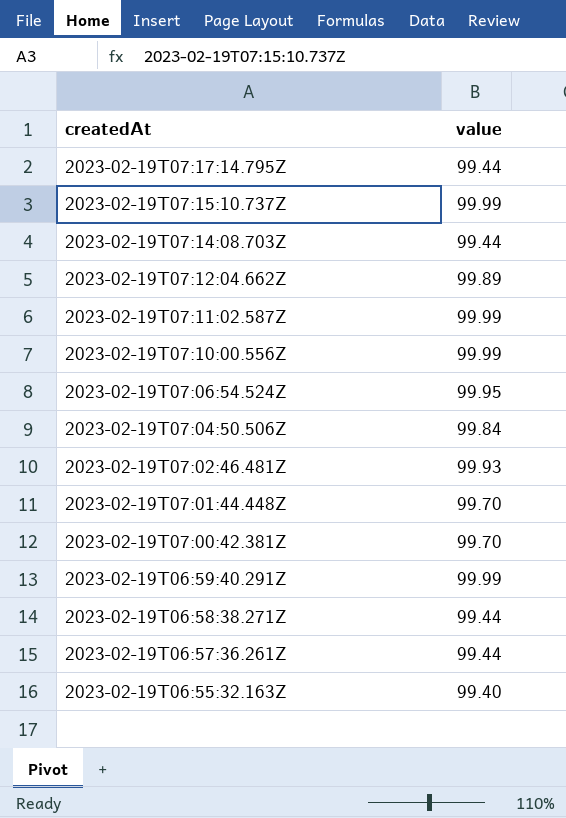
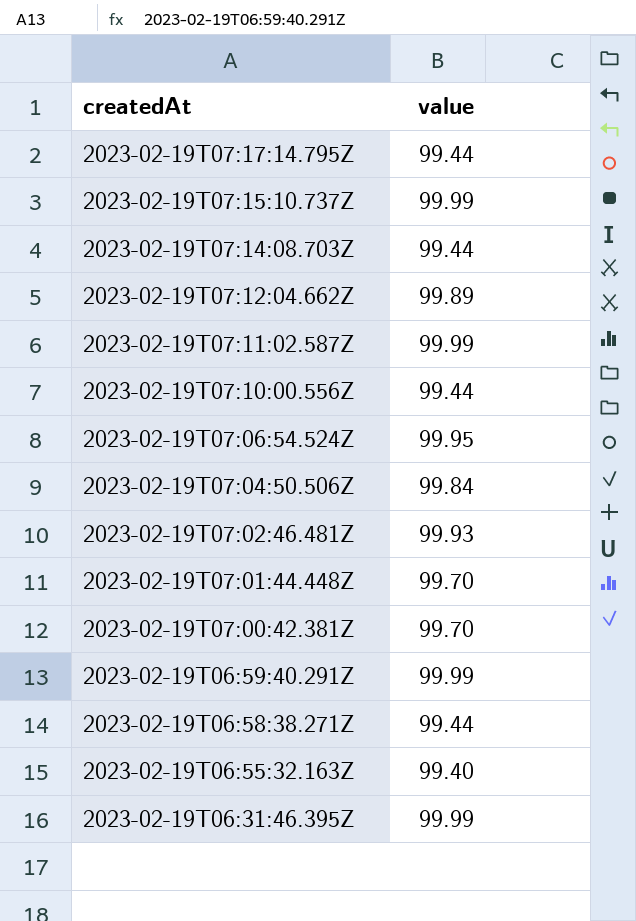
row 2023-02-19T06:57:36.261Z: 99.44 -> none
2023-02-19T07:10:00.556Z | value: 99.99 -> 99.44
row 2023-02-19T06:31:46.395Z: none -> 99.99

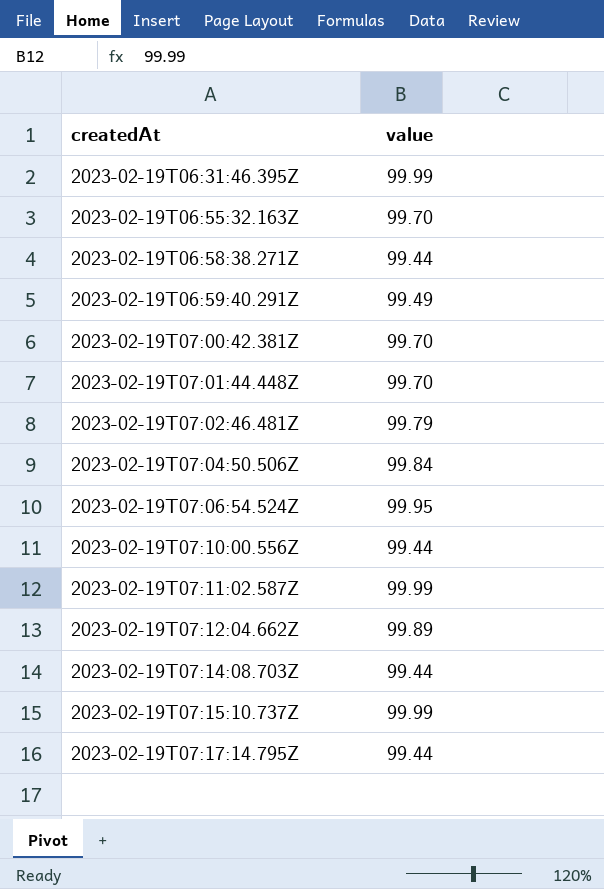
row order: createdAt descending -> createdAt ascending
2023-02-19T06:55:32.163Z | value: 99.40 -> 99.70
2023-02-19T06:59:40.291Z | value: 99.99 -> 99.49
2023-02-19T07:02:46.481Z | value: 99.93 -> 99.79

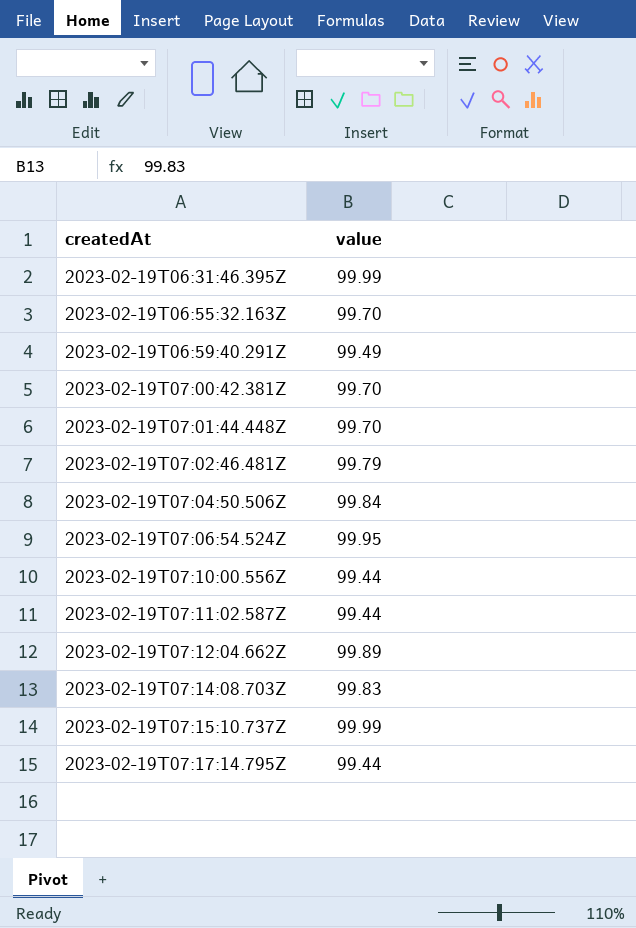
row 2023-02-19T06:58:38.271Z: 99.44 -> none
2023-02-19T07:11:02.587Z | value: 99.99 -> 99.44
2023-02-19T07:14:08.703Z | value: 99.44 -> 99.83

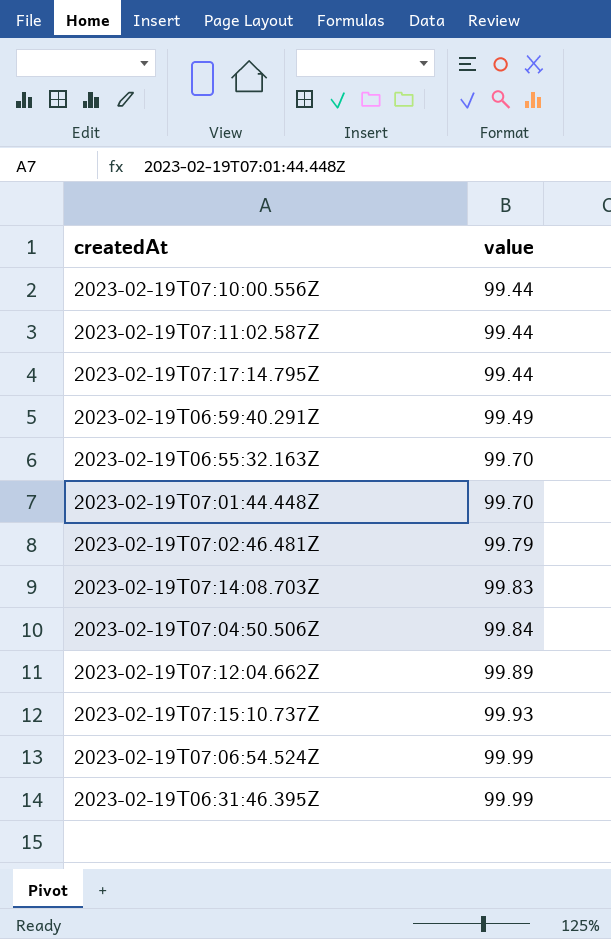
row order: createdAt ascending -> value ascending
row 2023-02-19T07:00:42.381Z: 99.70 -> none
2023-02-19T07:15:10.737Z | value: 99.99 -> 99.93
2023-02-19T07:06:54.524Z | value: 99.95 -> 99.99

